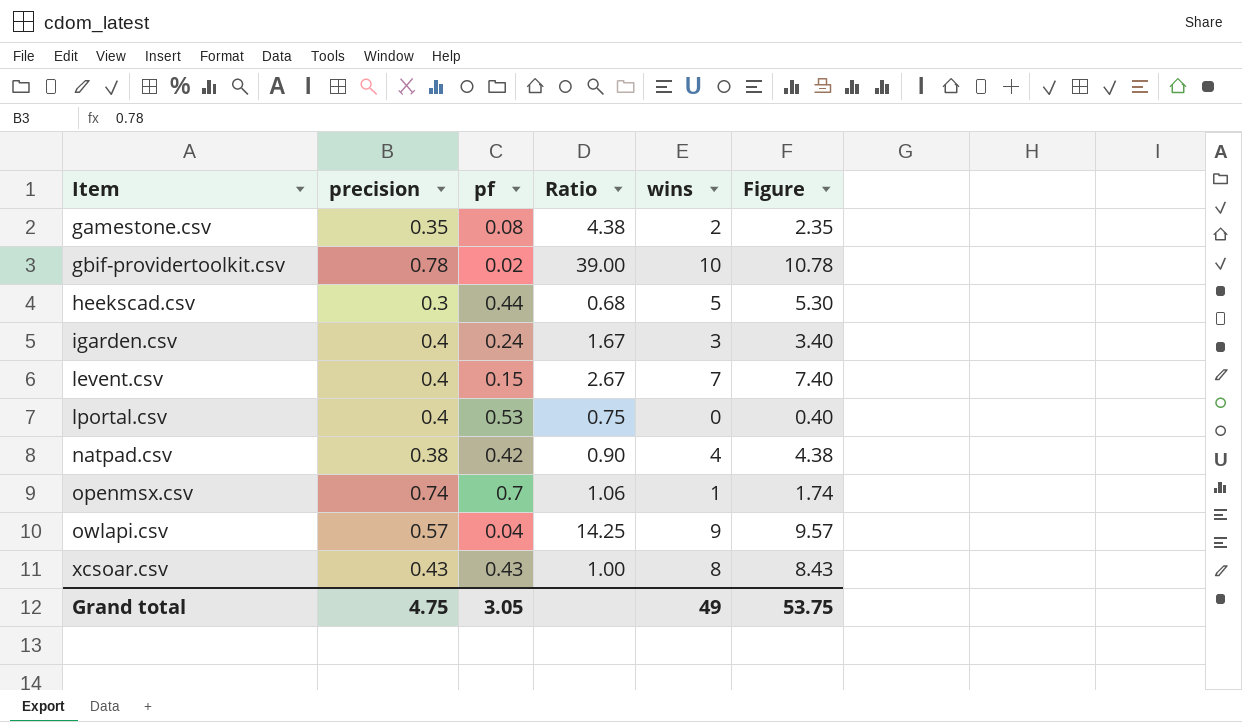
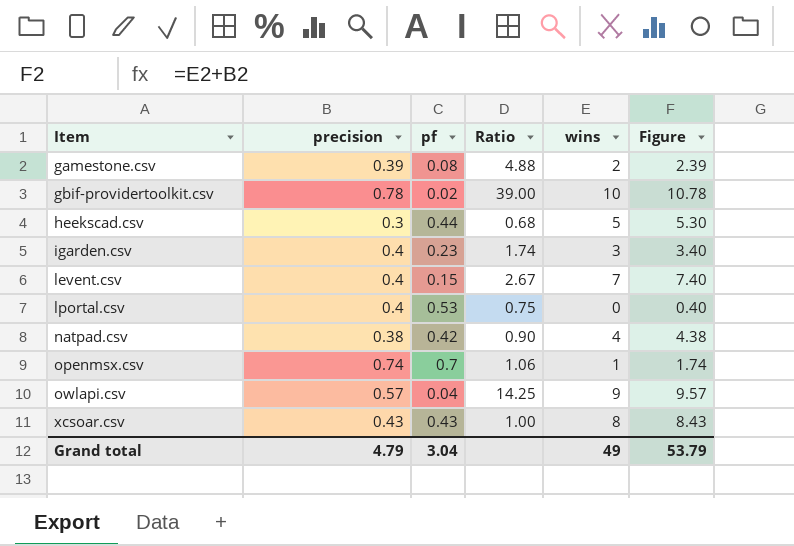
gamestone.csv | precision: 0.35 -> 0.39
gamestone.csv | Ratio: 4.38 -> 4.88
gamestone.csv | Figure: 2.35 -> 2.39
igarden.csv | pf: 0.24 -> 0.23
igarden.csv | Ratio: 1.67 -> 1.74
Grand total | precision: 4.75 -> 4.79
Grand total | pf: 3.05 -> 3.04
Grand total | Figure: 53.75 -> 53.79

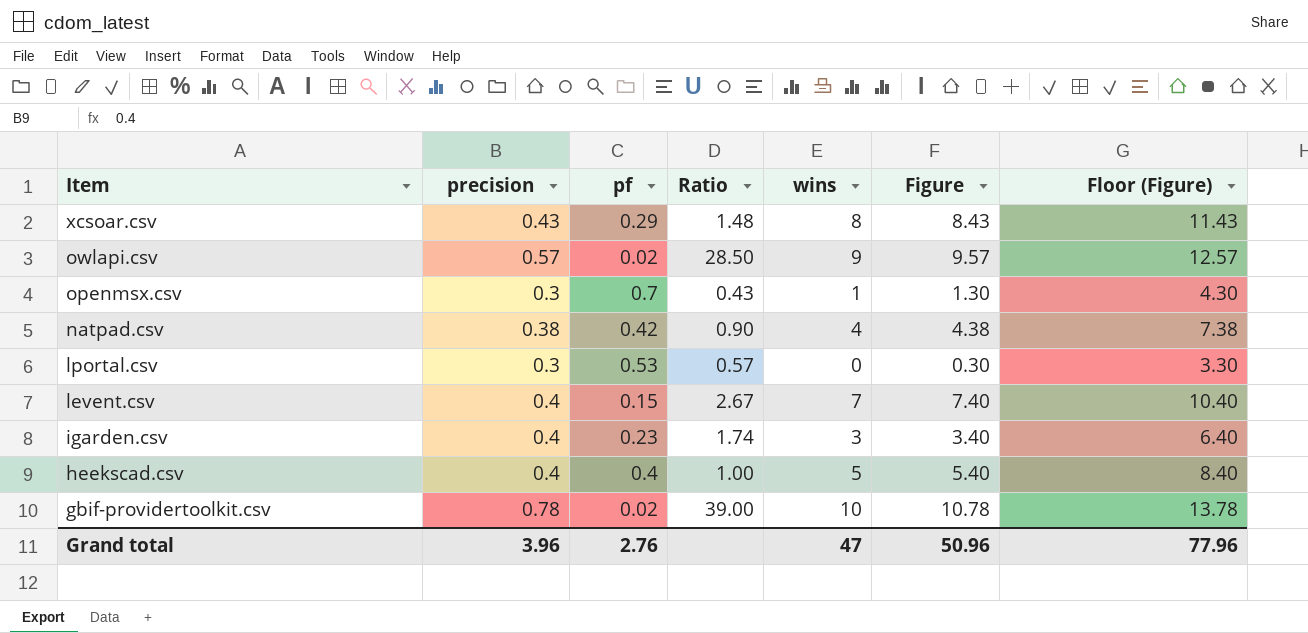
row order: Item ascending -> Item descending
column Floor (Figure) | formula: none -> [Figure] + 3
row gamestone.csv: 0.39 | 0.08 | 4.88 | 2 | 2.39 -> none
xcsoar.csv | pf: 0.43 -> 0.29
xcsoar.csv | Ratio: 1.00 -> 1.48
owlapi.csv | pf: 0.04 -> 0.02
owlapi.csv | Ratio: 14.25 -> 28.50
openmsx.csv | precision: 0.74 -> 0.3
openmsx.csv | Ratio: 1.06 -> 0.43
openmsx.csv | Figure: 1.74 -> 1.30
lportal.csv | precision: 0.4 -> 0.3
lportal.csv | Ratio: 0.75 -> 0.57
lportal.csv | Figure: 0.40 -> 0.30
heekscad.csv | precision: 0.3 -> 0.4
heekscad.csv | pf: 0.44 -> 0.4
heekscad.csv | Ratio: 0.68 -> 1.00
heekscad.csv | Figure: 5.30 -> 5.40
Grand total | precision: 4.79 -> 3.96
Grand total | pf: 3.04 -> 2.76
Grand total | wins: 49 -> 47
Grand total | Figure: 53.79 -> 50.96

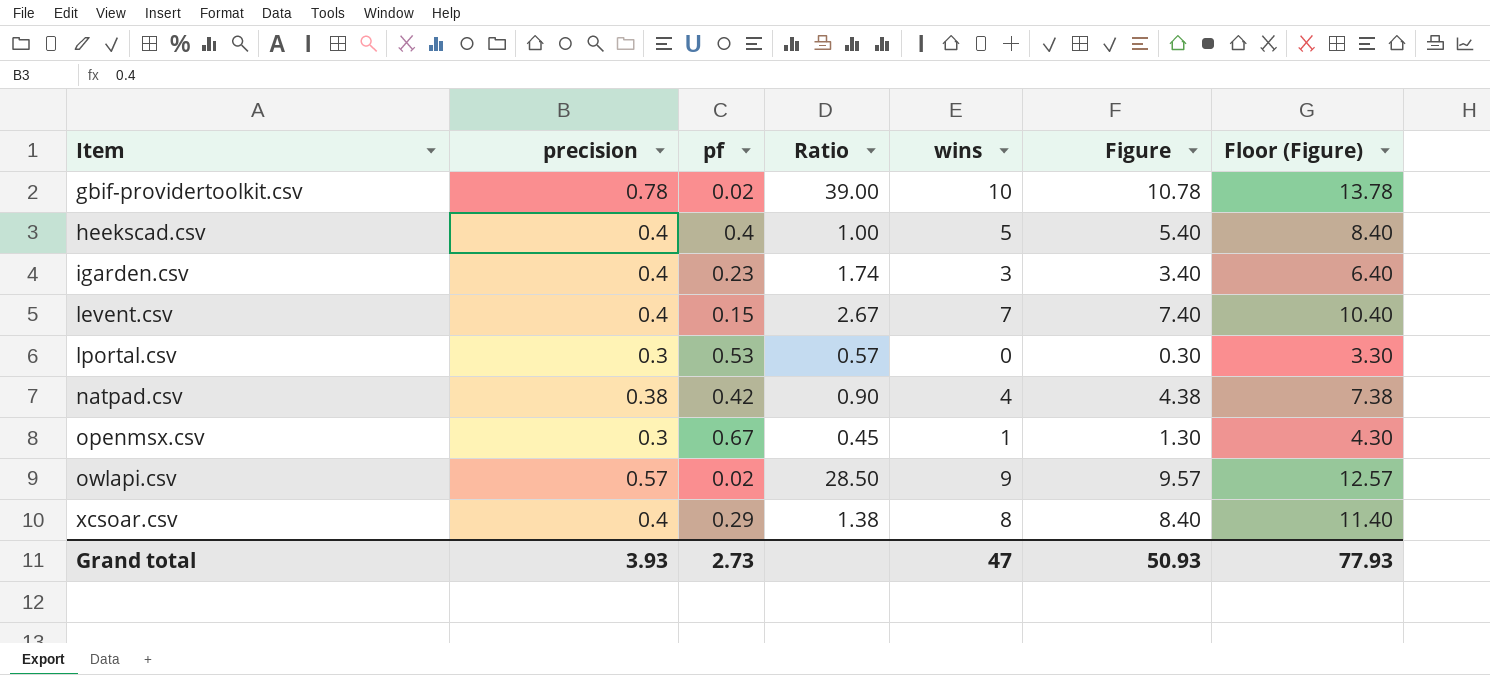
row order: Item descending -> Item ascending
openmsx.csv | pf: 0.7 -> 0.67
openmsx.csv | Ratio: 0.43 -> 0.45
xcsoar.csv | precision: 0.43 -> 0.4
xcsoar.csv | Ratio: 1.48 -> 1.38
xcsoar.csv | Figure: 8.43 -> 8.40
xcsoar.csv | Floor (Figure): 11.43 -> 11.40
Grand total | precision: 3.96 -> 3.93
Grand total | pf: 2.76 -> 2.73
Grand total | Figure: 50.96 -> 50.93
Grand total | Floor (Figure): 77.96 -> 77.93

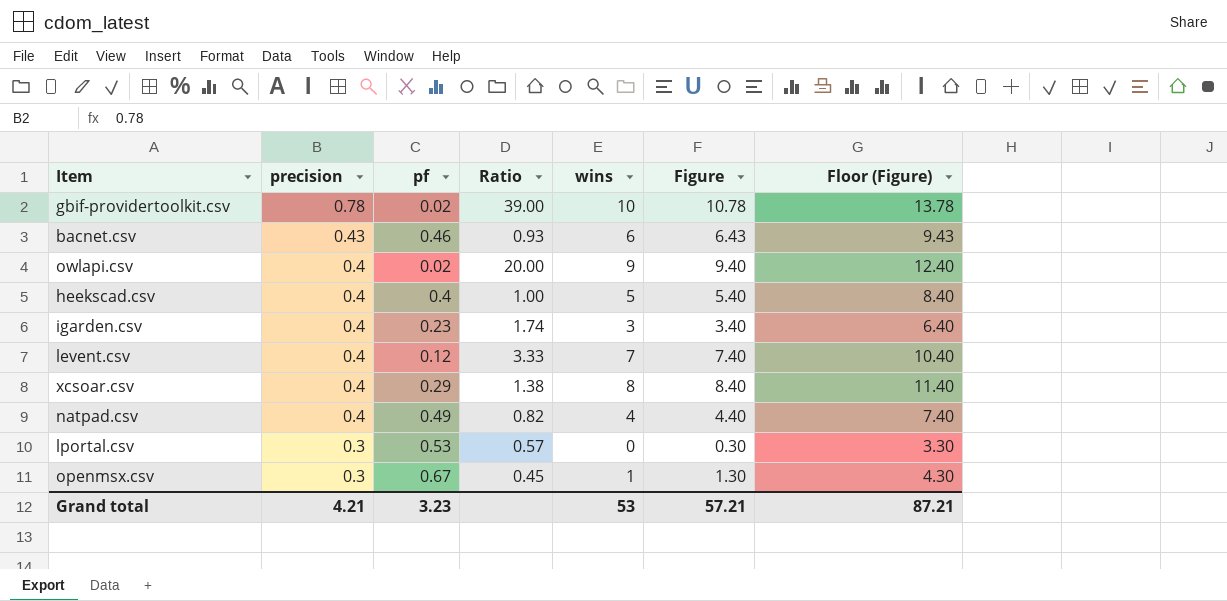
row order: Item ascending -> precision descending
row bacnet.csv: none -> 0.43 | 0.46 | 0.93 | 6 | 6.43 | 9.43
owlapi.csv | precision: 0.57 -> 0.4
owlapi.csv | Ratio: 28.50 -> 20.00
owlapi.csv | Figure: 9.57 -> 9.40
owlapi.csv | Floor (Figure): 12.57 -> 12.40
levent.csv | pf: 0.15 -> 0.12
levent.csv | Ratio: 2.67 -> 3.33
natpad.csv | precision: 0.38 -> 0.4
natpad.csv | pf: 0.42 -> 0.49
natpad.csv | Ratio: 0.90 -> 0.82
natpad.csv | Figure: 4.38 -> 4.40
natpad.csv | Floor (Figure): 7.38 -> 7.40
Grand total | precision: 3.93 -> 4.21
Grand total | pf: 2.73 -> 3.23
Grand total | wins: 47 -> 53
Grand total | Figure: 50.93 -> 57.21
Grand total | Floor (Figure): 77.93 -> 87.21

